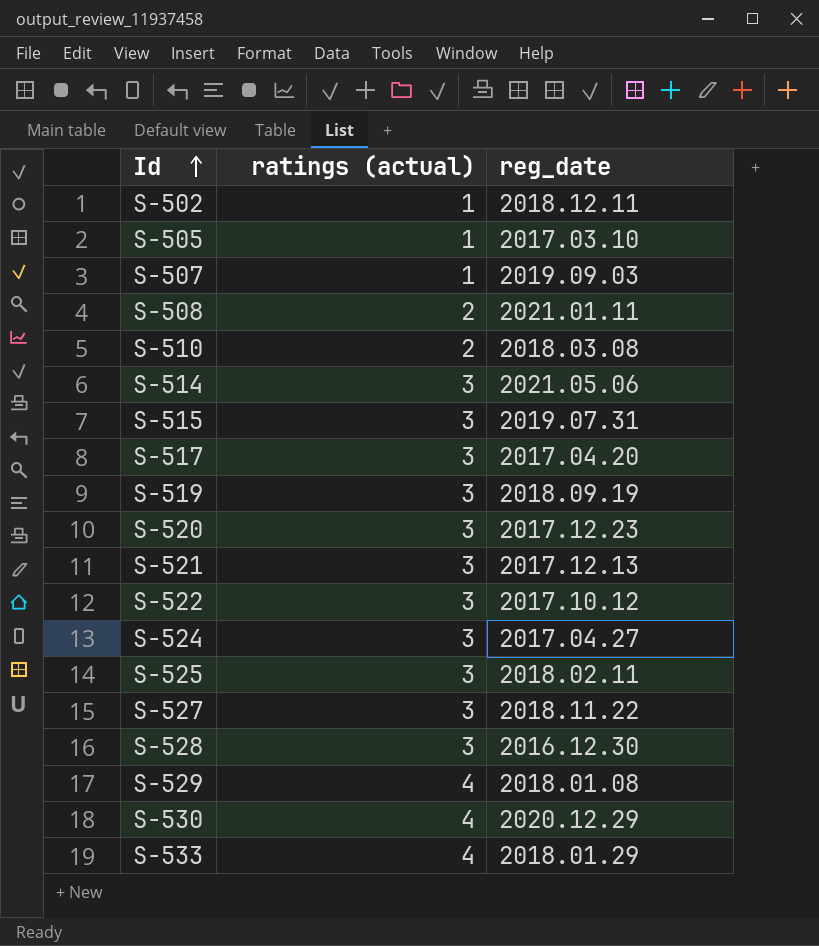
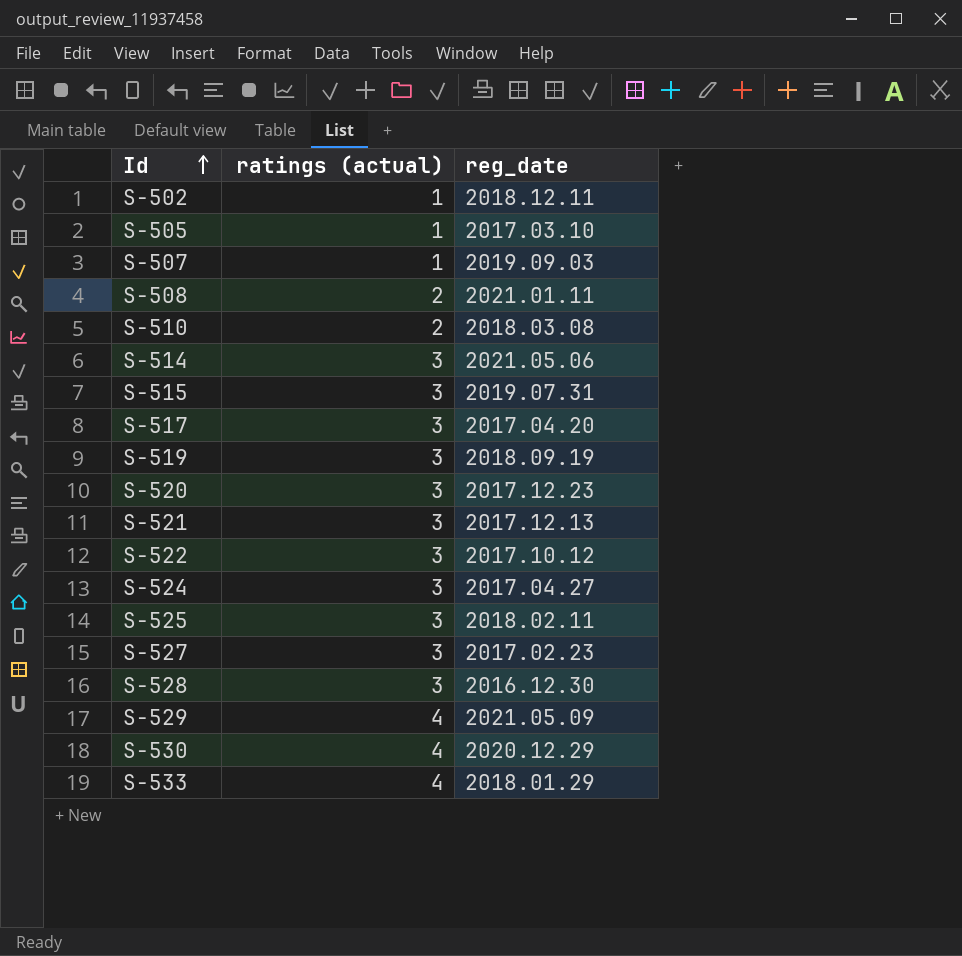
S-527 | reg_date: 2018.11.22 -> 2017.02.23
S-529 | reg_date: 2018.01.08 -> 2021.05.09

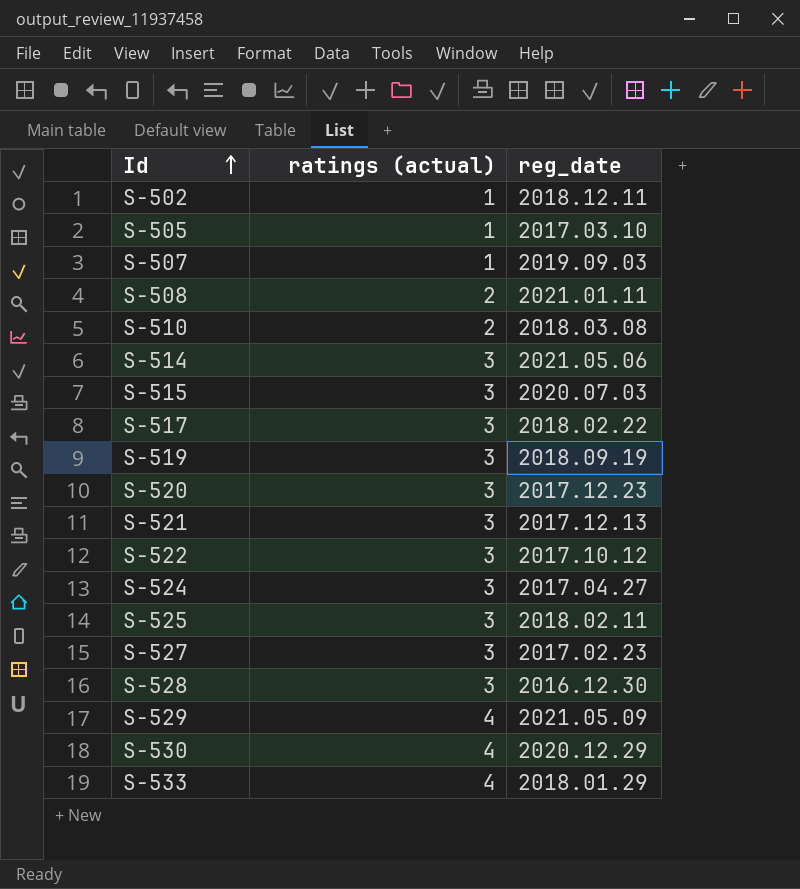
S-515 | reg_date: 2019.07.31 -> 2020.07.03
S-517 | reg_date: 2017.04.20 -> 2018.02.22

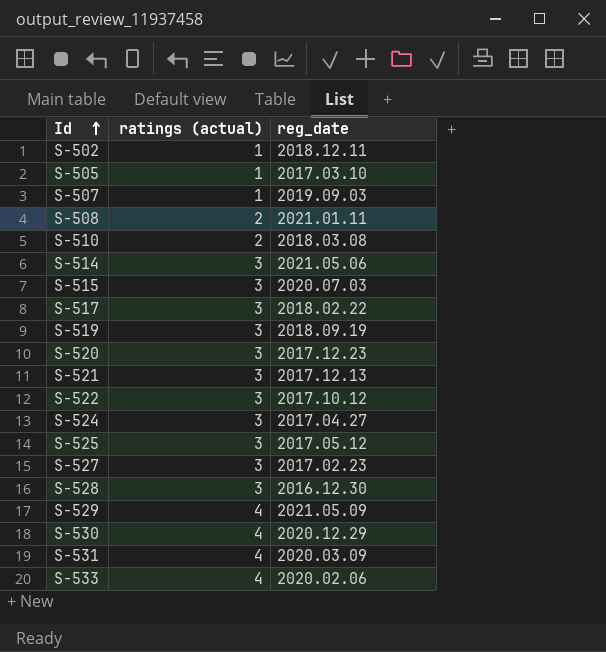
S-525 | reg_date: 2018.02.11 -> 2017.05.12
row S-531: none -> 4 | 2020.03.09
S-533 | reg_date: 2018.01.29 -> 2020.02.06

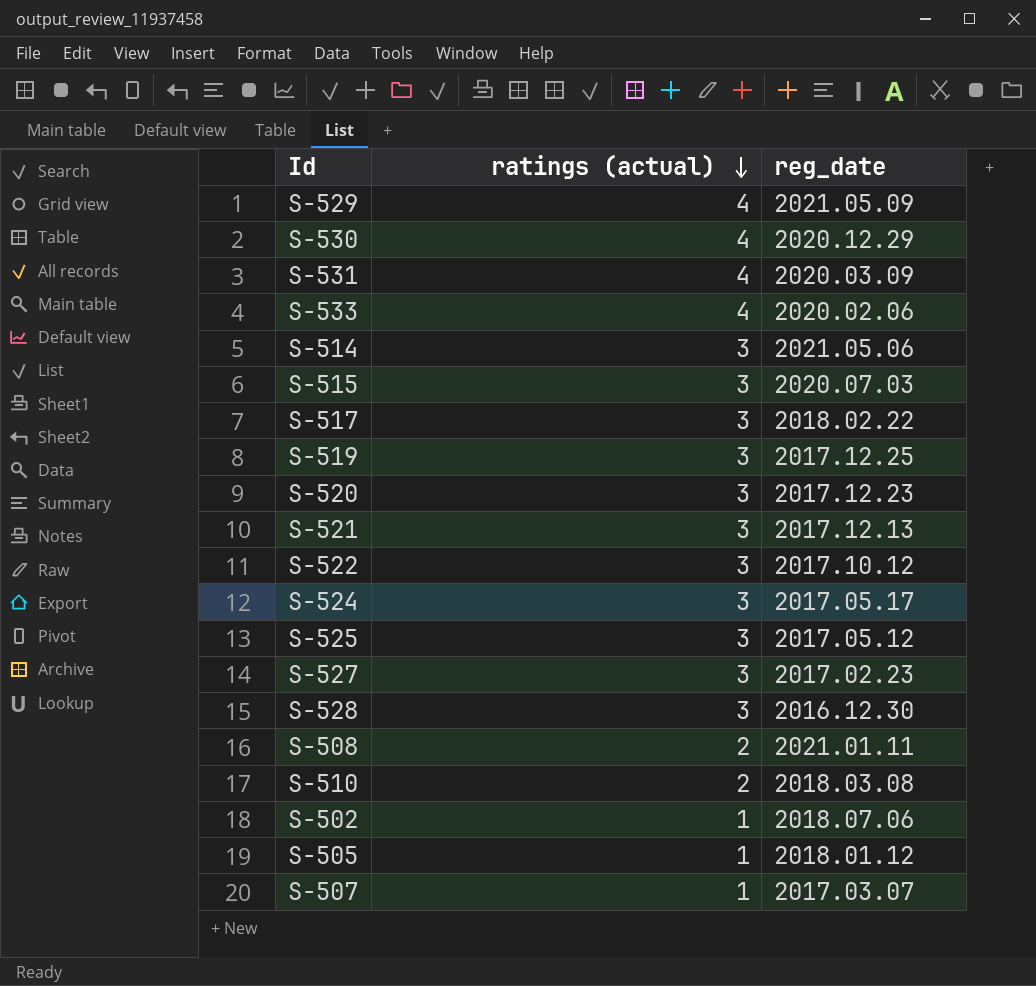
row order: Id ascending -> ratings (actual) descending
S-519 | reg_date: 2018.09.19 -> 2017.12.25
S-524 | reg_date: 2017.04.27 -> 2017.05.17
S-502 | reg_date: 2018.12.11 -> 2018.07.06
S-505 | reg_date: 2017.03.10 -> 2018.01.12
S-507 | reg_date: 2019.09.03 -> 2017.03.07

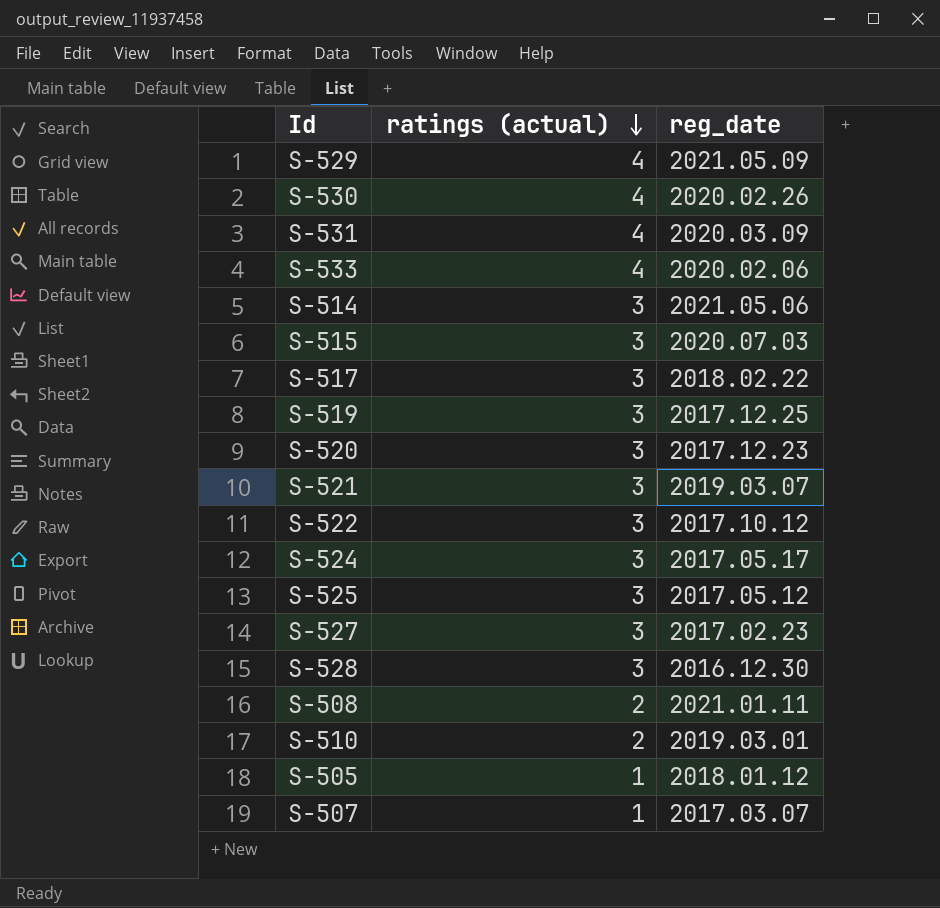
row S-502: 1 | 2018.07.06 -> none
S-530 | reg_date: 2020.12.29 -> 2020.02.26
S-521 | reg_date: 2017.12.13 -> 2019.03.07
S-510 | reg_date: 2018.03.08 -> 2019.03.01

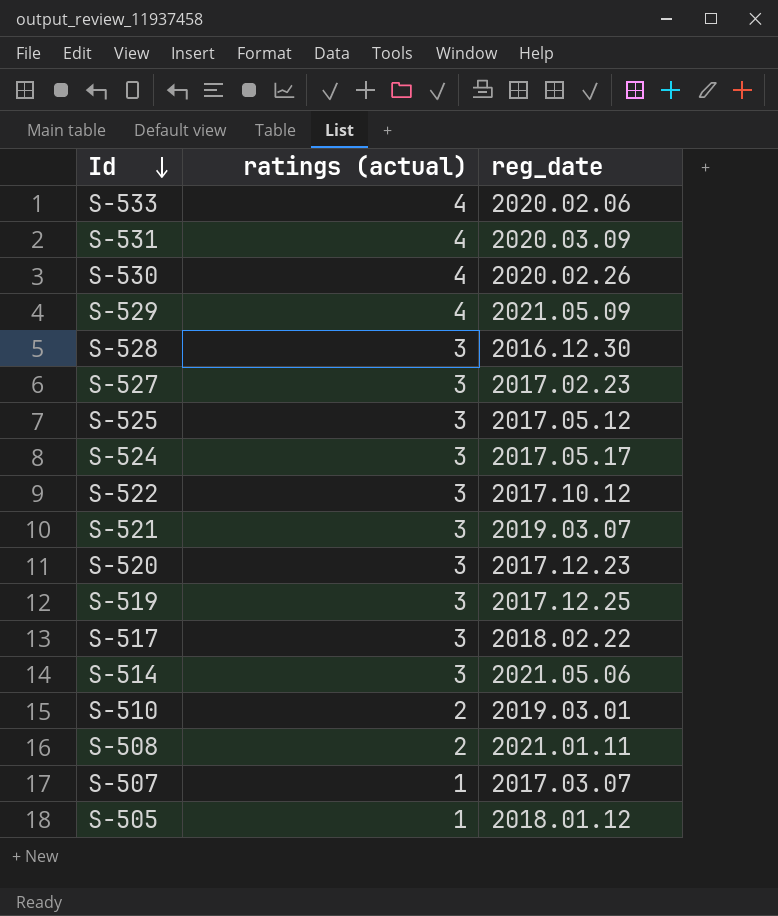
row order: ratings (actual) descending -> Id descending
row S-515: 3 | 2020.07.03 -> none

